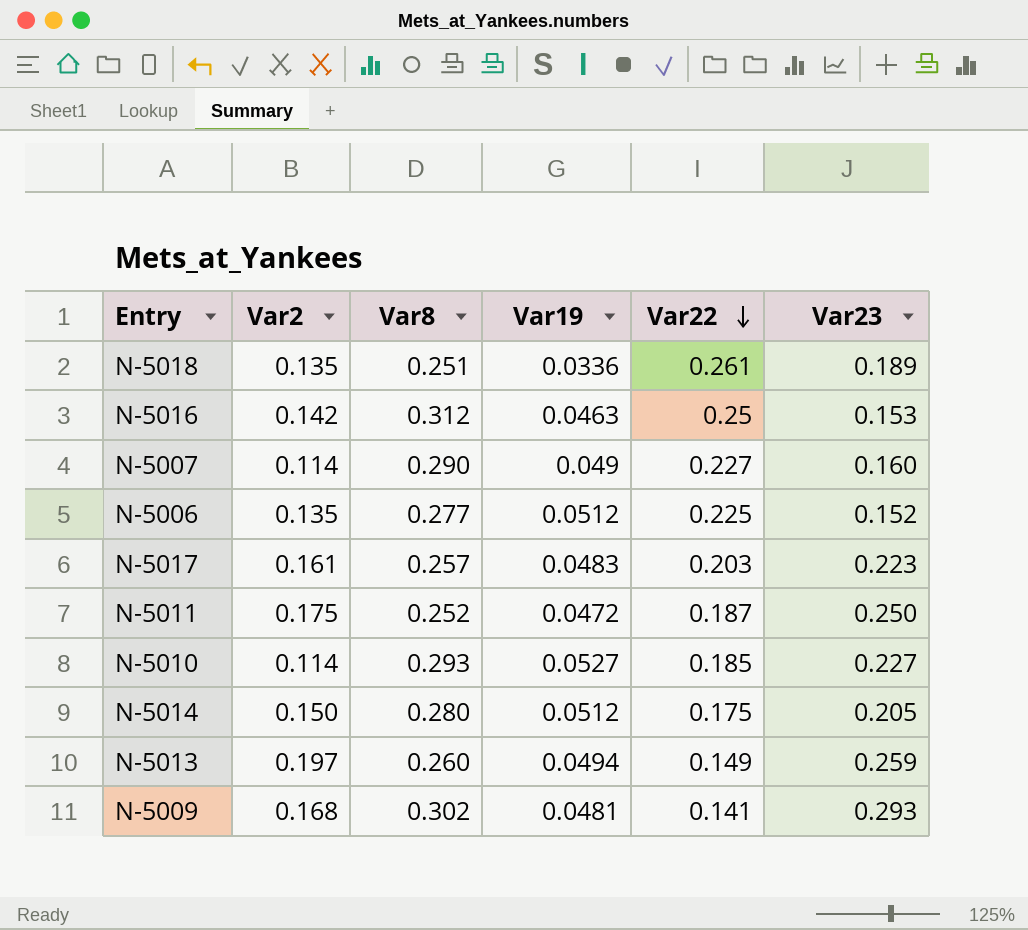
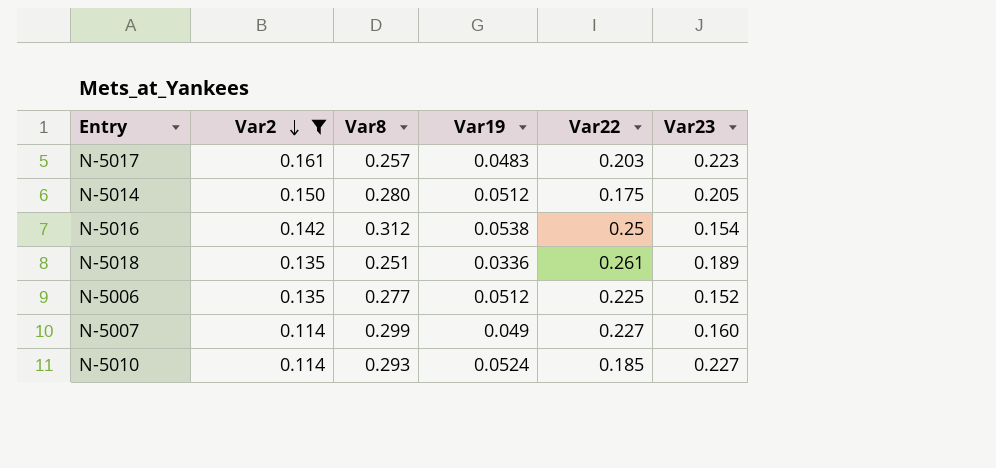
filter: none -> Var2 <= 0.161
row order: Var22 descending -> Var2 descending
N-5016 | Var19: 0.0463 -> 0.0538
N-5016 | Var23: 0.153 -> 0.154
N-5007 | Var8: 0.290 -> 0.299
N-5010 | Var19: 0.0527 -> 0.0524

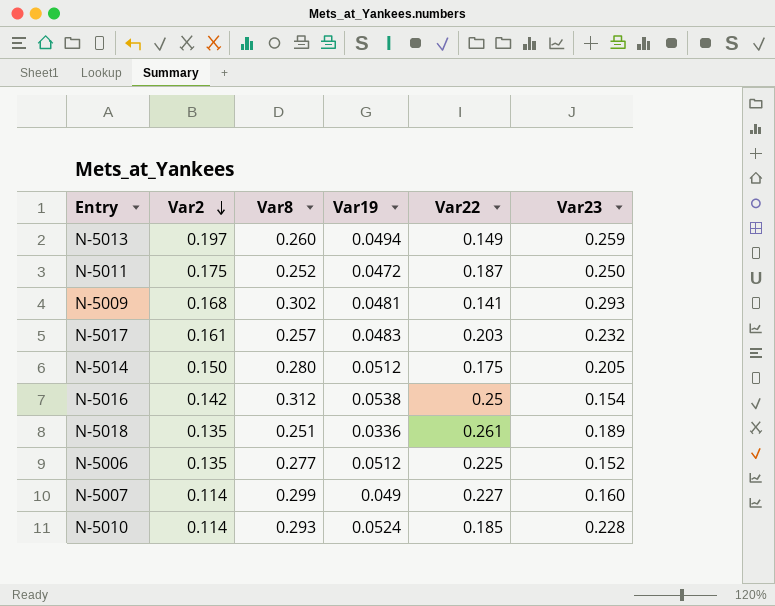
filter: Var2 <= 0.161 -> none
N-5017 | Var23: 0.223 -> 0.232
N-5010 | Var23: 0.227 -> 0.228

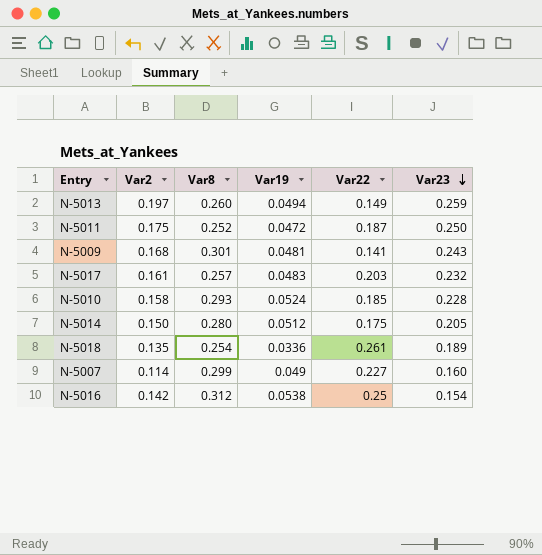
row order: Var2 descending -> Var23 descending
row N-5006: 0.135 | 0.277 | 0.0512 | 0.225 | 0.152 -> none
N-5009 | Var8: 0.302 -> 0.301
N-5009 | Var23: 0.293 -> 0.243
N-5010 | Var2: 0.114 -> 0.158
N-5018 | Var8: 0.251 -> 0.254

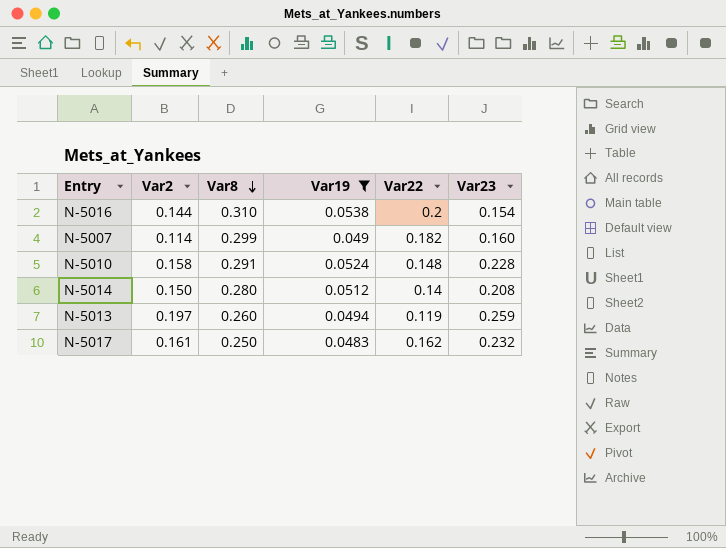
filter: none -> Var19 >= 0.0483
row order: Var23 descending -> Var8 descending
N-5016 | Var2: 0.142 -> 0.144
N-5016 | Var8: 0.312 -> 0.310
N-5016 | Var22: 0.25 -> 0.2
N-5007 | Var22: 0.227 -> 0.182
N-5010 | Var8: 0.293 -> 0.291
N-5010 | Var22: 0.185 -> 0.148
N-5014 | Var22: 0.175 -> 0.14
N-5014 | Var23: 0.205 -> 0.208
N-5013 | Var22: 0.149 -> 0.119
N-5017 | Var8: 0.257 -> 0.250
N-5017 | Var22: 0.203 -> 0.162

